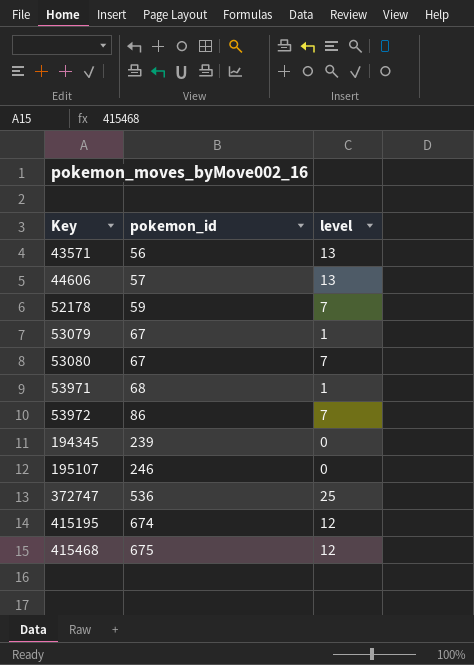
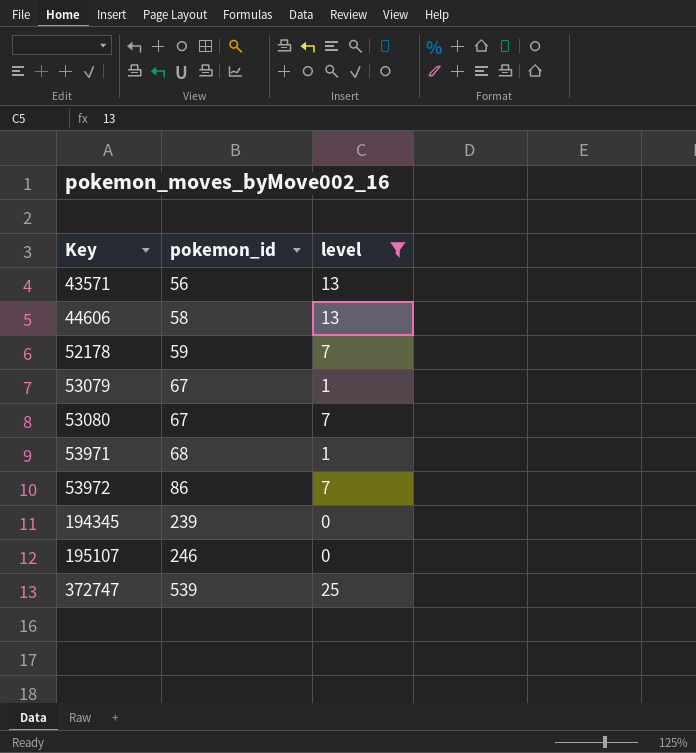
filter: none -> level != 12
44606 | pokemon_id: 57 -> 58
372747 | pokemon_id: 536 -> 539

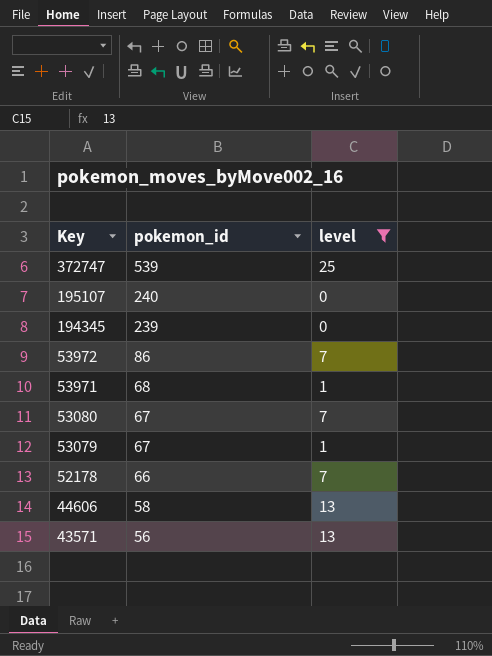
row order: Key ascending -> Key descending
195107 | pokemon_id: 246 -> 240
52178 | pokemon_id: 59 -> 66

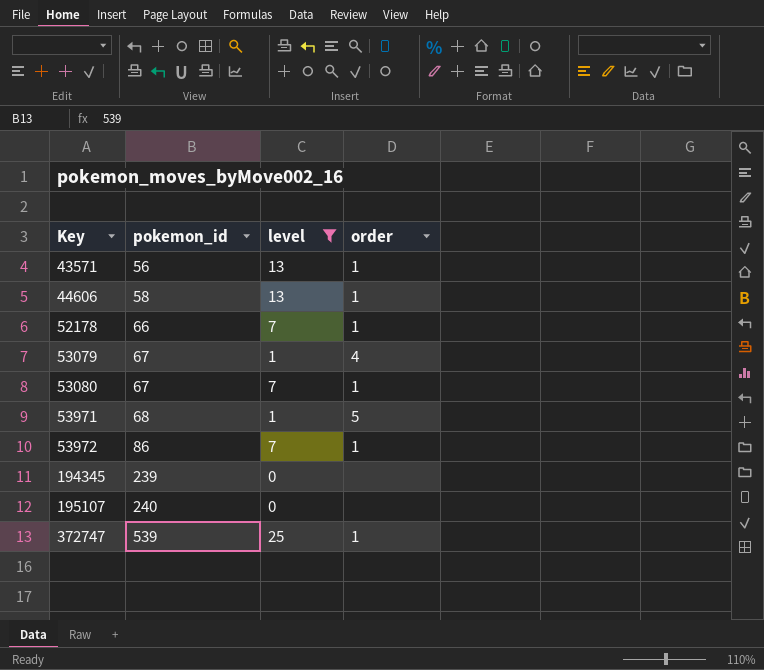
row order: Key descending -> Key ascending
column order | position: none -> 4

